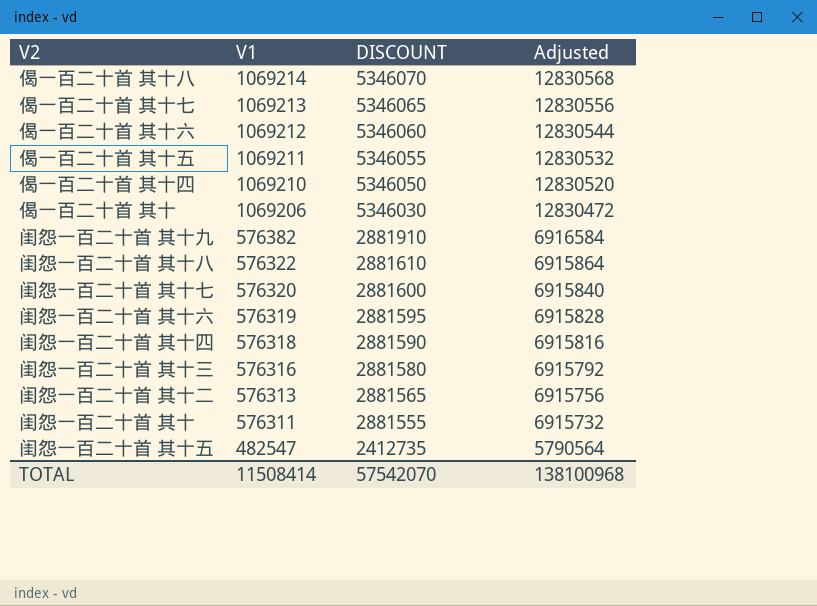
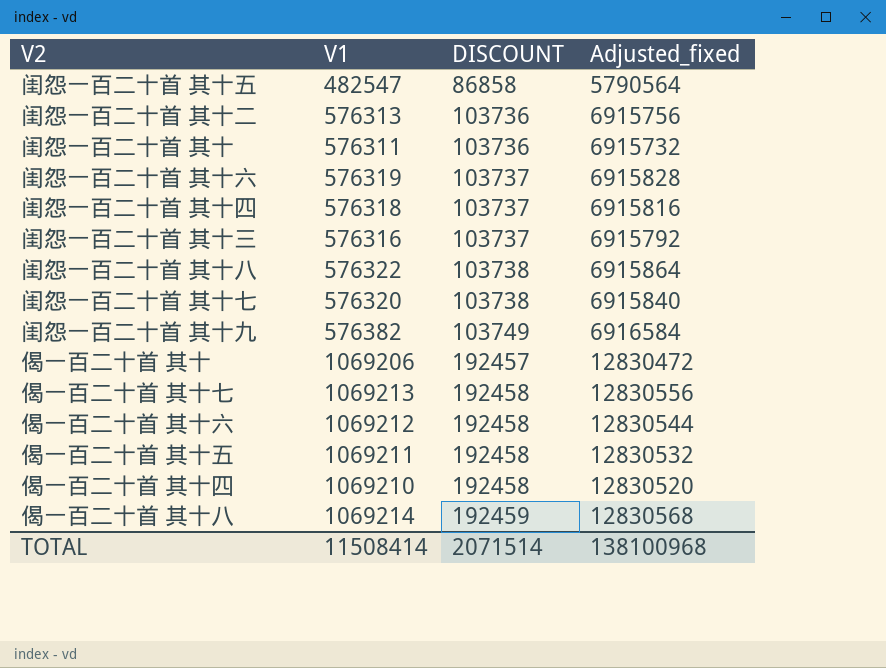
row order: V1 descending -> DISCOUNT ascending
column DISCOUNT | formula: [V1] * 5 -> [V1] * 0.18
column name: Adjusted -> Adjusted_fixed
TOTAL | DISCOUNT: 57542070 -> 2071514

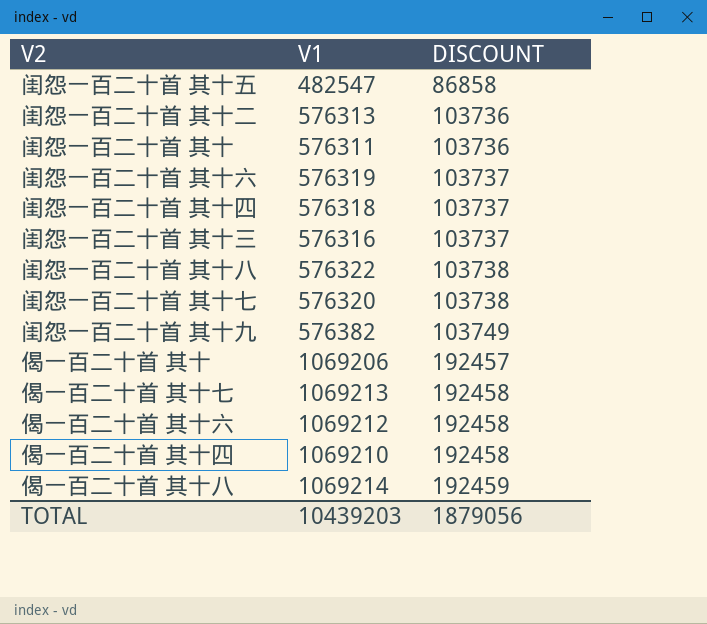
column Adjusted_fixed | formula: [V1] * 12 -> none
row 偈一百二十首 其十五: 1069211 | 192458 | 12830532 -> none
TOTAL | V1: 11508414 -> 10439203
TOTAL | DISCOUNT: 2071514 -> 1879056

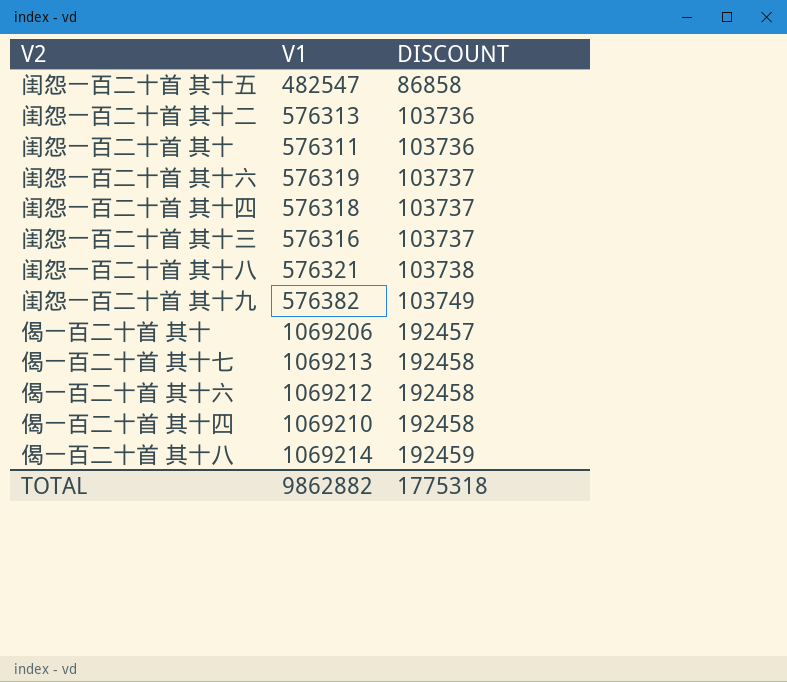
row 闺怨一百二十首 其十七: 576320 | 103738 -> none
闺怨一百二十首 其十八 | V1: 576322 -> 576321
TOTAL | V1: 10439203 -> 9862882
TOTAL | DISCOUNT: 1879056 -> 1775318

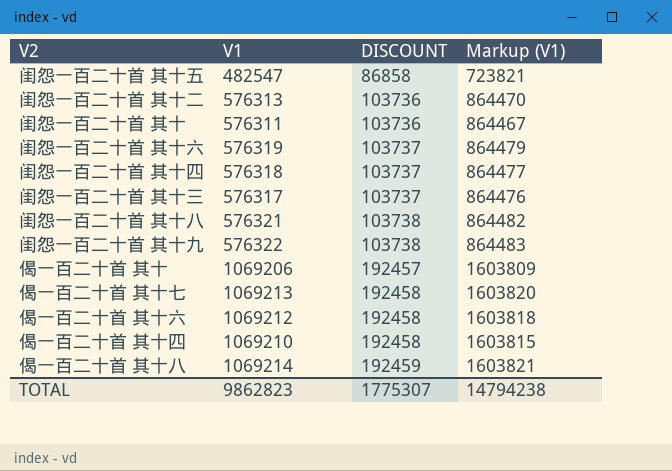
column Markup (V1) | formula: none -> [V1] * 1.5
闺怨一百二十首 其十三 | V1: 576316 -> 576317
闺怨一百二十首 其十九 | V1: 576382 -> 576322
闺怨一百二十首 其十九 | DISCOUNT: 103749 -> 103738
TOTAL | V1: 9862882 -> 9862823
TOTAL | DISCOUNT: 1775318 -> 1775307

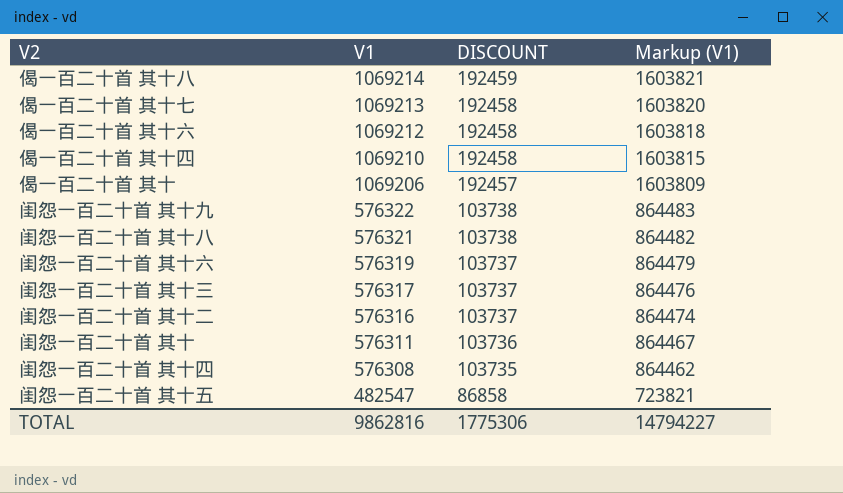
row order: DISCOUNT ascending -> V1 descending
闺怨一百二十首 其十二 | V1: 576313 -> 576316
闺怨一百二十首 其十二 | DISCOUNT: 103736 -> 103737
闺怨一百二十首 其十二 | Markup (V1): 864470 -> 864474
闺怨一百二十首 其十四 | V1: 576318 -> 576308
闺怨一百二十首 其十四 | DISCOUNT: 103737 -> 103735
闺怨一百二十首 其十四 | Markup (V1): 864477 -> 864462
TOTAL | V1: 9862823 -> 9862816
TOTAL | DISCOUNT: 1775307 -> 1775306
TOTAL | Markup (V1): 14794238 -> 14794227

